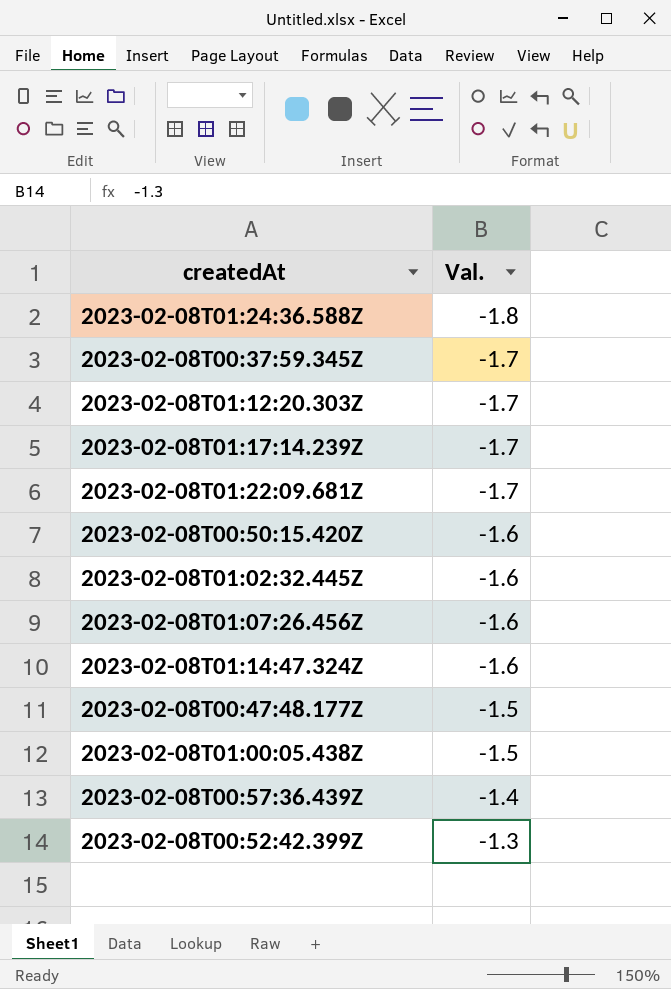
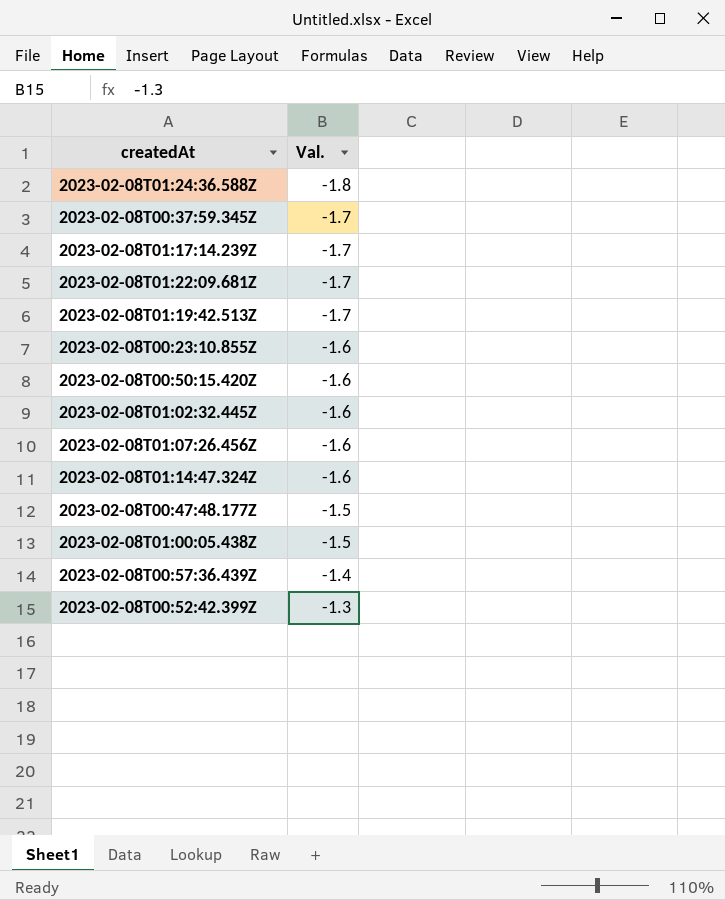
row 2023-02-08T01:12:20.303Z: -1.7 -> none
row 2023-02-08T01:19:42.513Z: none -> -1.7
row 2023-02-08T00:23:10.855Z: none -> -1.6

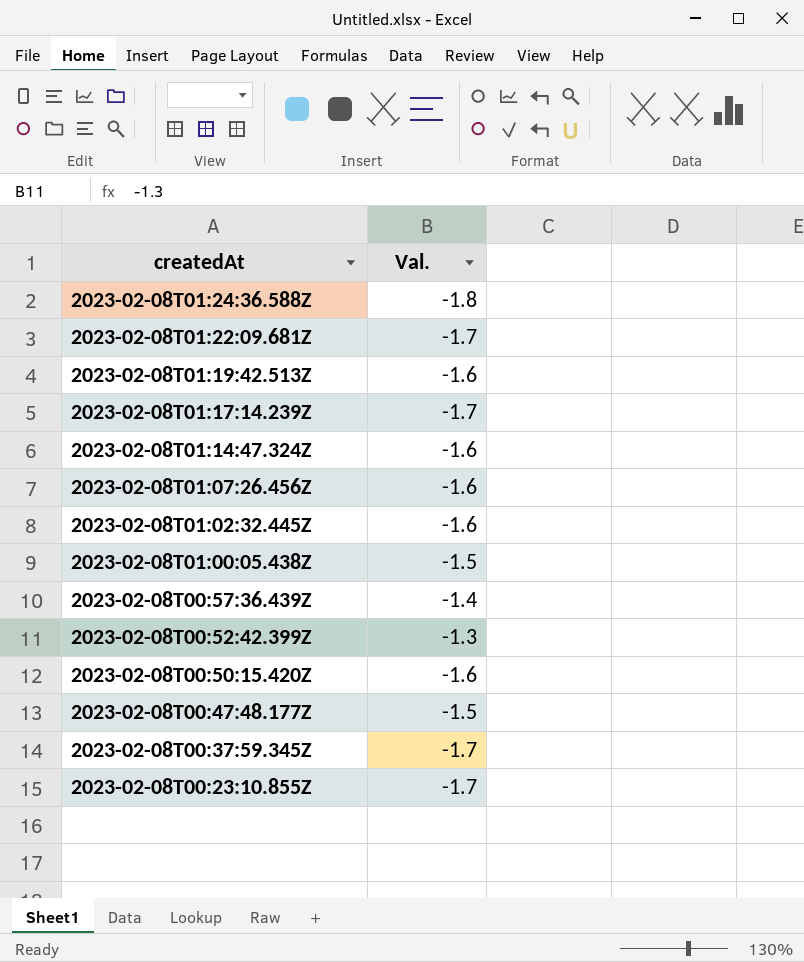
row order: Val. ascending -> createdAt descending
2023-02-08T01:19:42.513Z | Val.: -1.7 -> -1.6
2023-02-08T00:23:10.855Z | Val.: -1.6 -> -1.7

